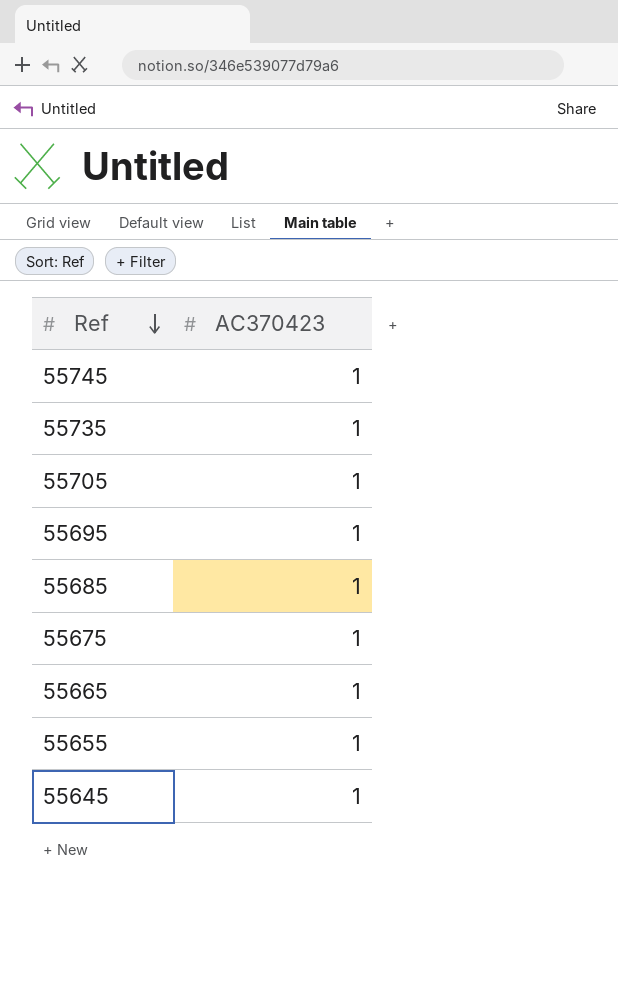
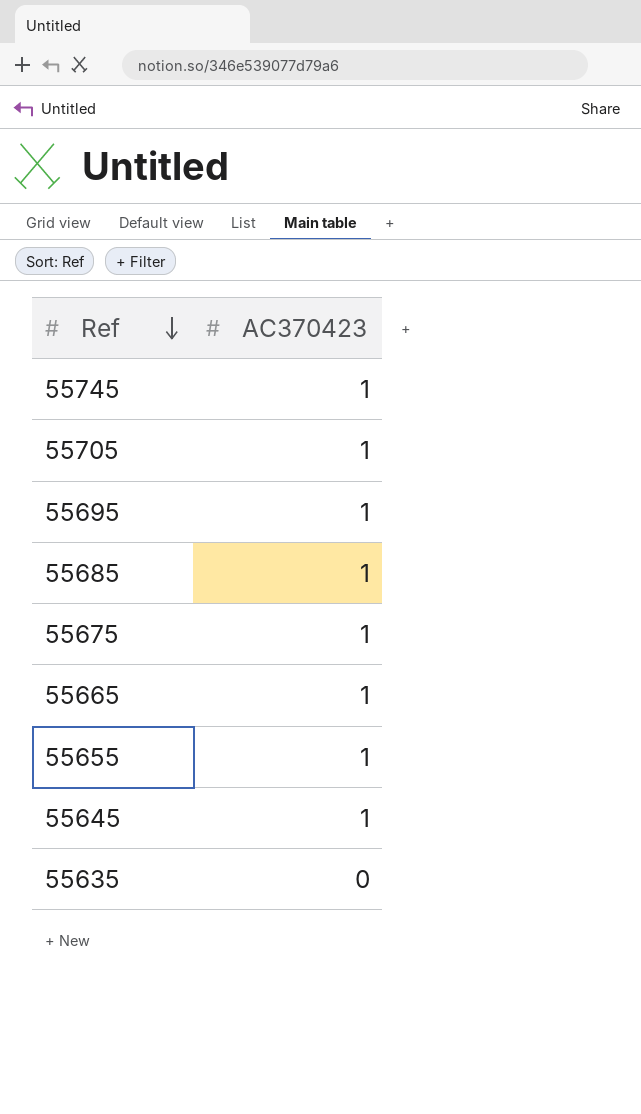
row 55735: 1 -> none
row 55635: none -> 0

